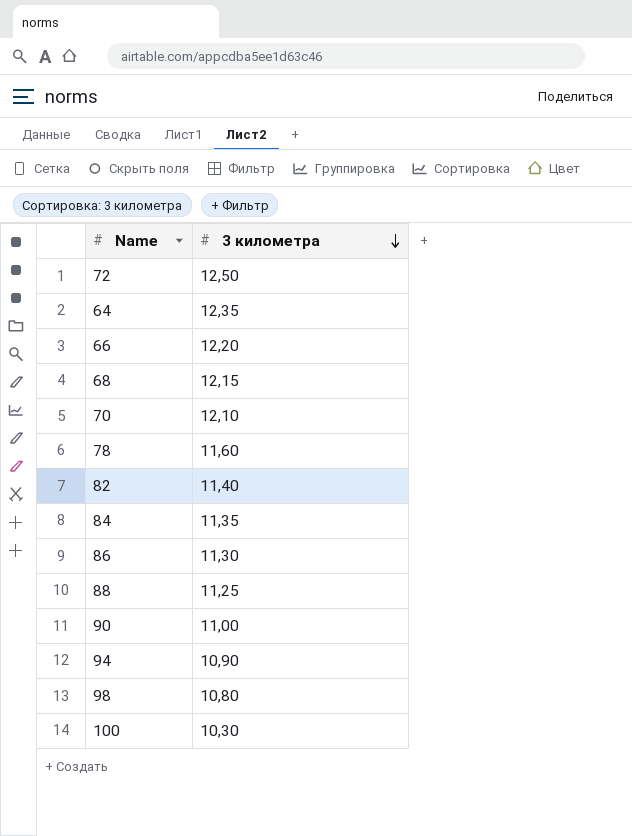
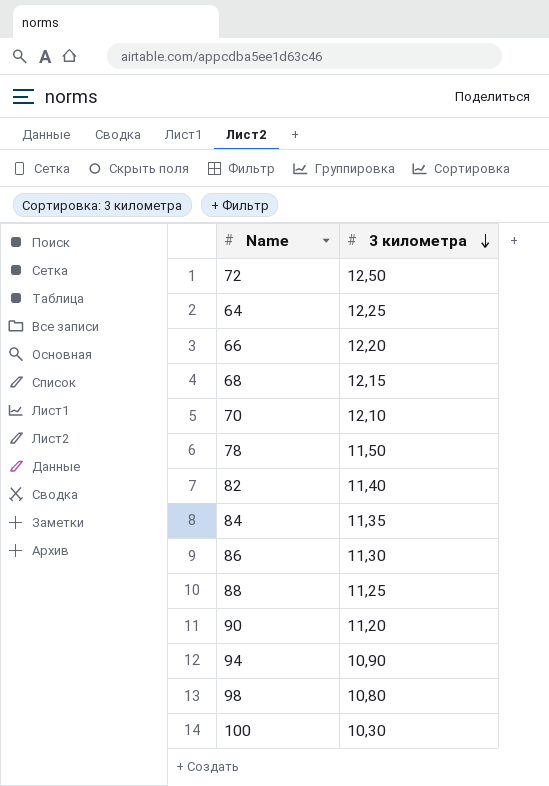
64 | 3 километра: 12,35 -> 12,25
78 | 3 километра: 11,60 -> 11,50
90 | 3 километра: 11,00 -> 11,20

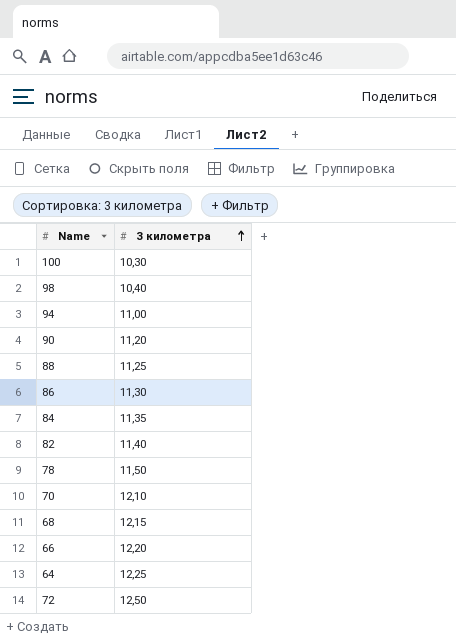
row order: 3 километра descending -> 3 километра ascending
98 | 3 километра: 10,80 -> 10,40
94 | 3 километра: 10,90 -> 11,00

